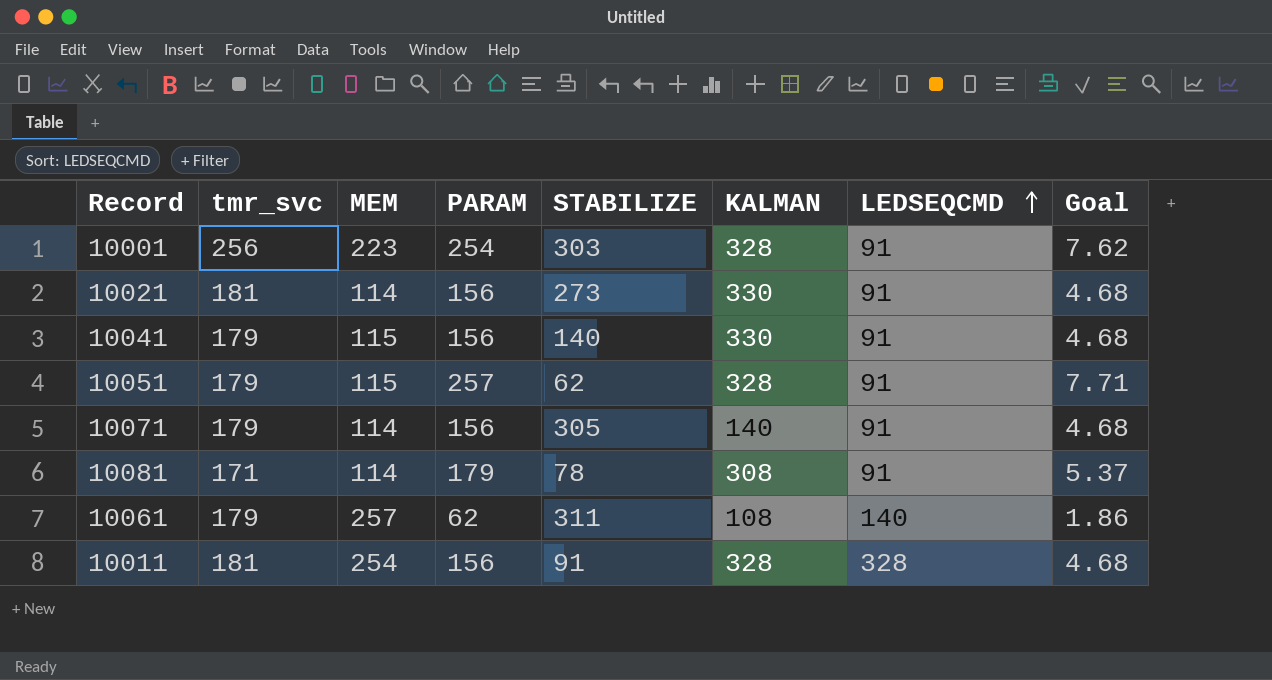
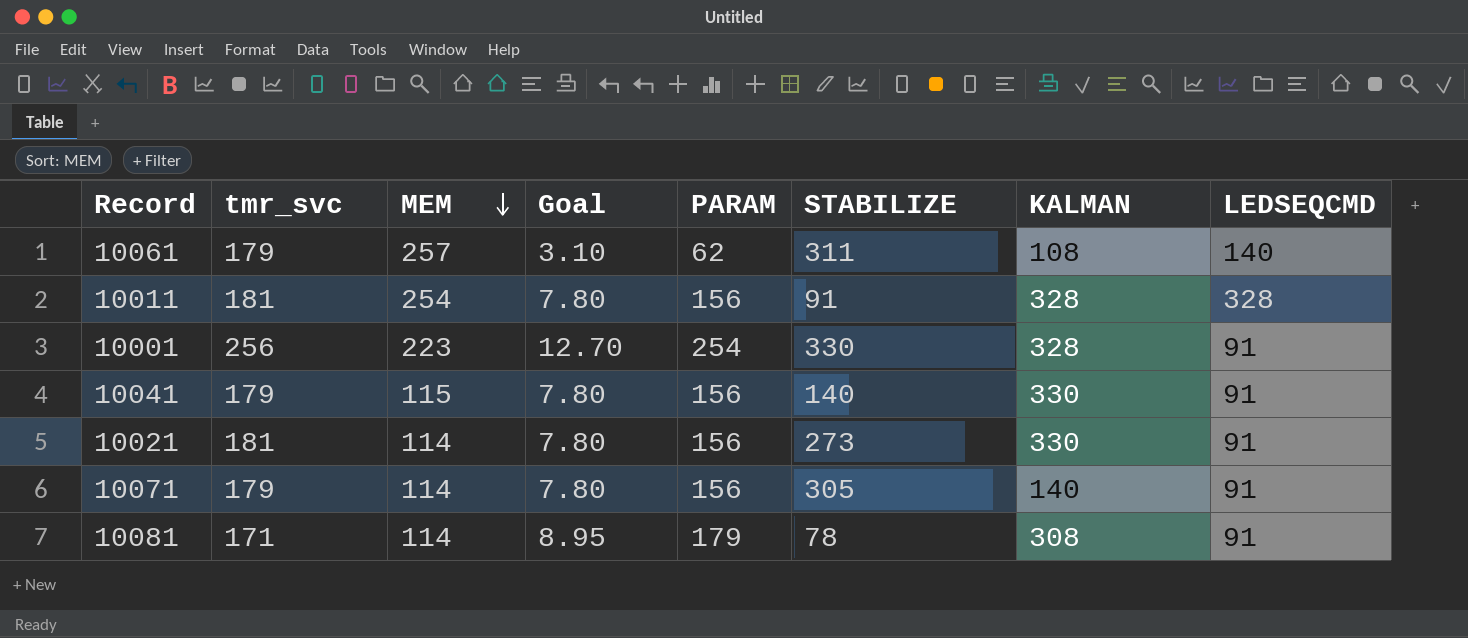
row order: LEDSEQCMD ascending -> MEM descending
column Goal | formula: [PARAM] * 0.03 -> [PARAM] * 0.05
column Goal | position: 8 -> 4
row 10051: 179 | 115 | 257 | 62 | 328 | 91 | 7.71 -> none
10001 | STABILIZE: 303 -> 330

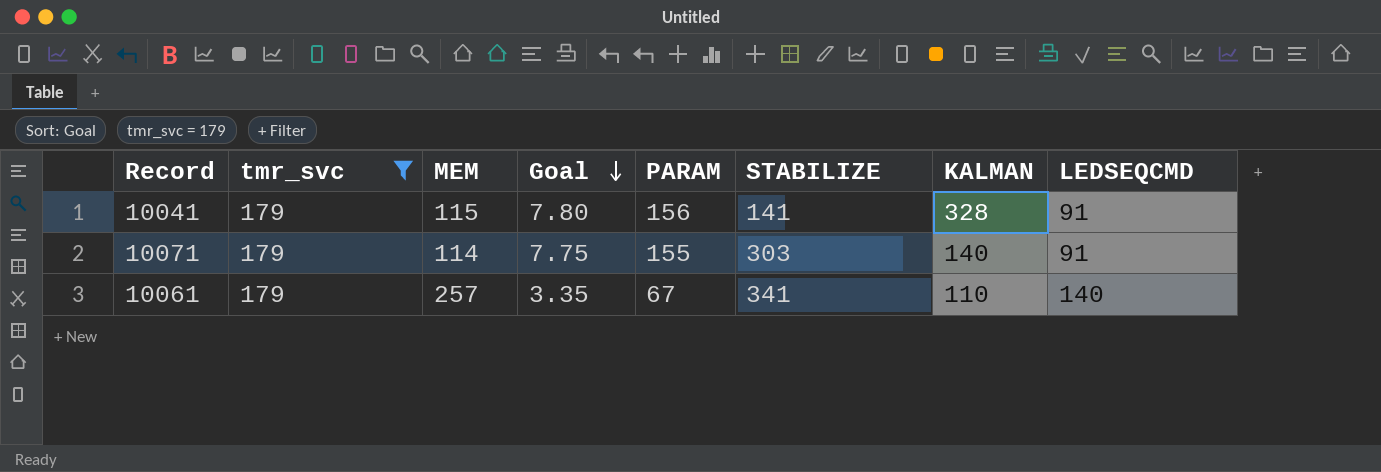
filter: none -> tmr_svc = 179
row order: MEM descending -> Goal descending
10041 | STABILIZE: 140 -> 141
10041 | KALMAN: 330 -> 328
10071 | Goal: 7.80 -> 7.75
10071 | PARAM: 156 -> 155
10071 | STABILIZE: 305 -> 303
10061 | Goal: 3.10 -> 3.35
10061 | PARAM: 62 -> 67
10061 | STABILIZE: 311 -> 341
10061 | KALMAN: 108 -> 110

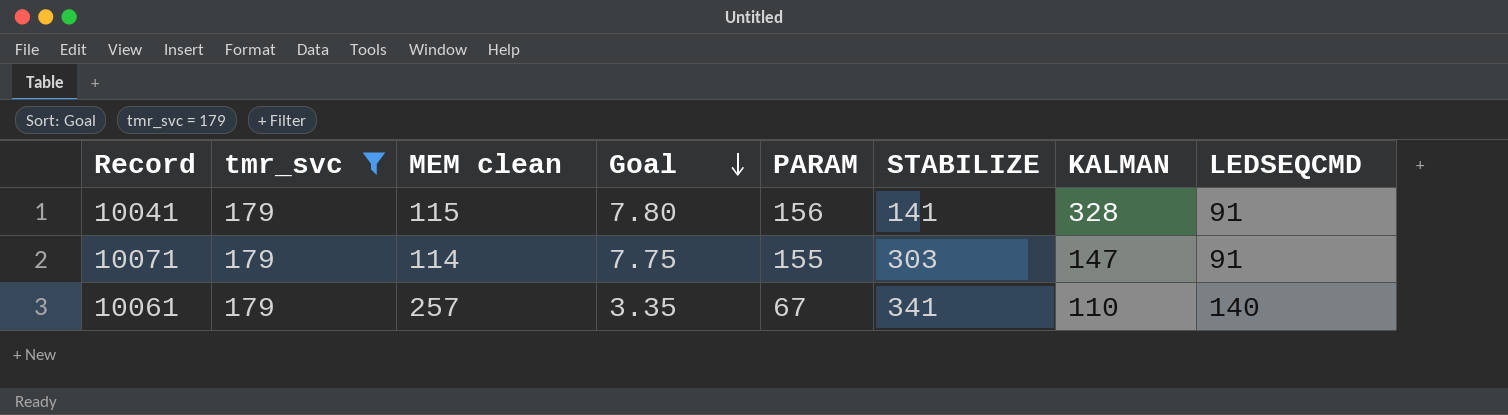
column name: MEM -> MEM clean
10071 | KALMAN: 140 -> 147

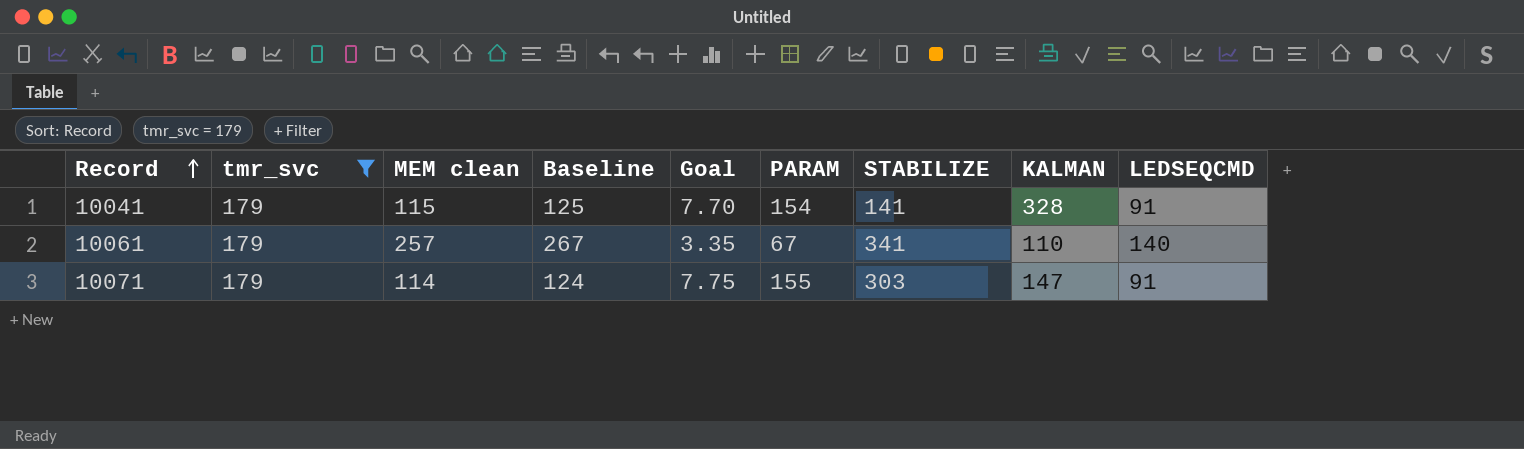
row order: Goal descending -> Record ascending
column Baseline | formula: none -> [MEM clean] + 10
10041 | Goal: 7.80 -> 7.70
10041 | PARAM: 156 -> 154

